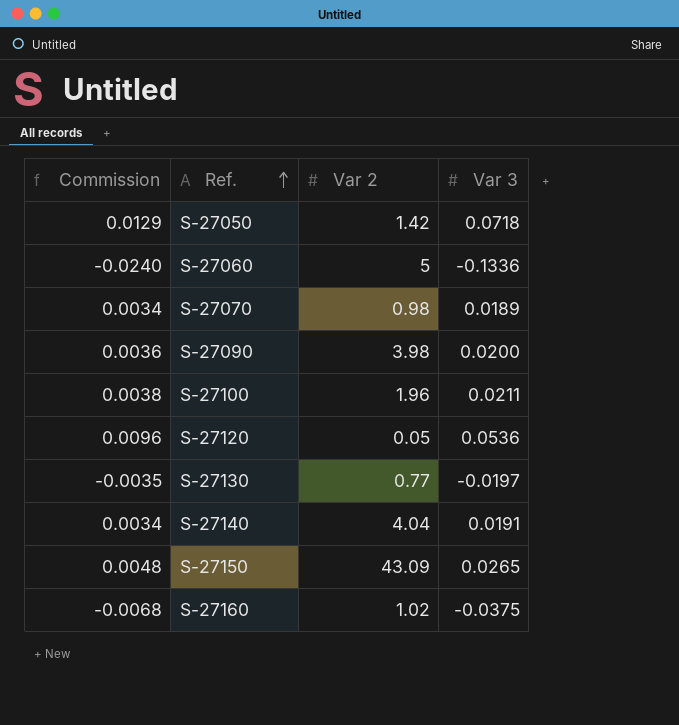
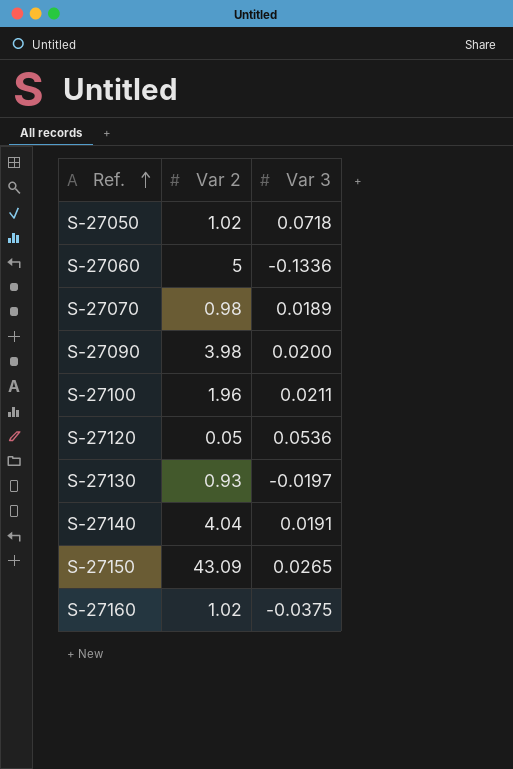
column Commission | formula: [Var 3] * 0.18 -> none
S-27050 | Var 2: 1.42 -> 1.02
S-27130 | Var 2: 0.77 -> 0.93

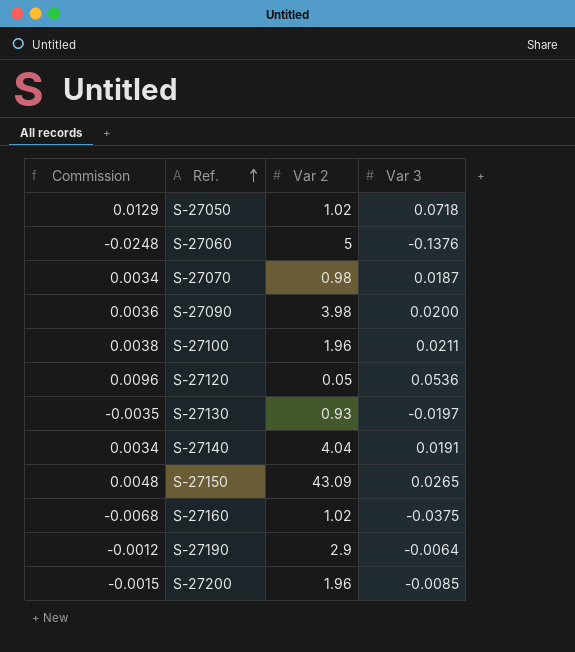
column Commission | formula: none -> [Var 3] * 0.18
S-27060 | Var 3: -0.1336 -> -0.1376
S-27070 | Var 3: 0.0189 -> 0.0187
row S-27190: none -> -0.0012 | 2.9 | -0.0064
row S-27200: none -> -0.0015 | 1.96 | -0.0085

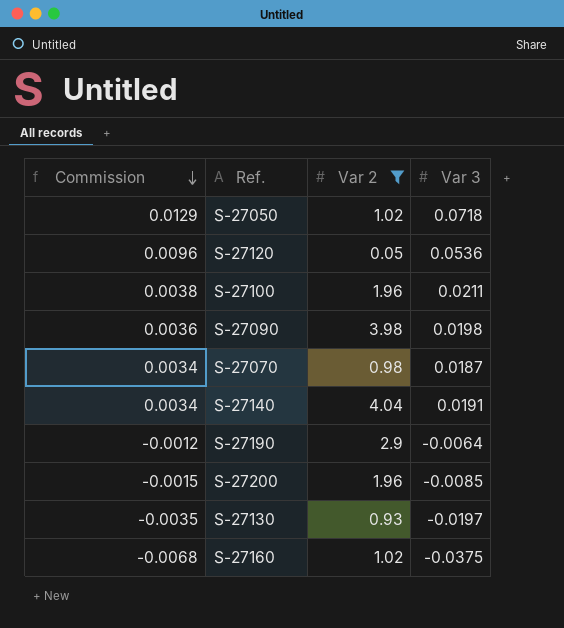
filter: none -> Var 2 <= 4.04
row order: Ref. ascending -> Commission descending
S-27090 | Var 3: 0.0200 -> 0.0198

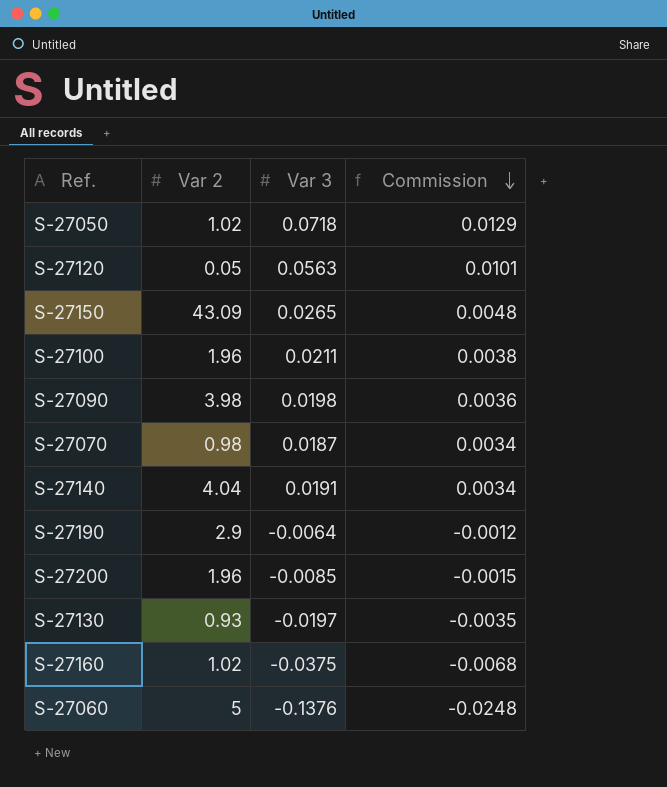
filter: Var 2 <= 4.04 -> none
column Commission | position: 1 -> 4
S-27120 | Var 3: 0.0536 -> 0.0563
S-27120 | Commission: 0.0096 -> 0.0101

